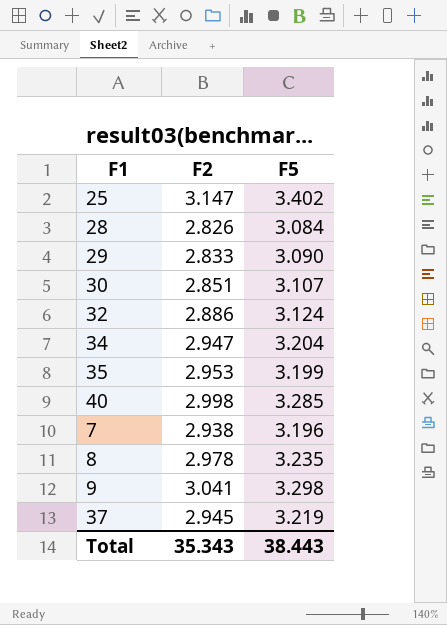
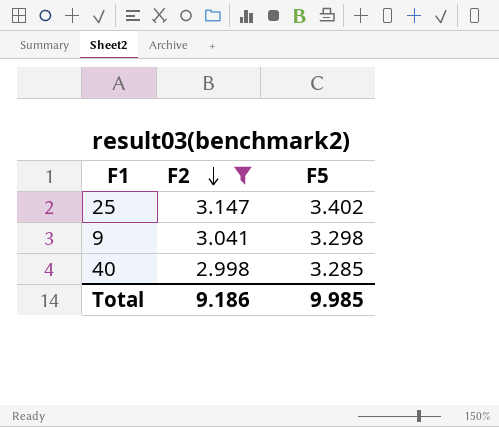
filter: none -> F2 >= 2.998
row order: none -> F2 descending
Total | F2: 35.343 -> 9.186
Total | F5: 38.443 -> 9.985

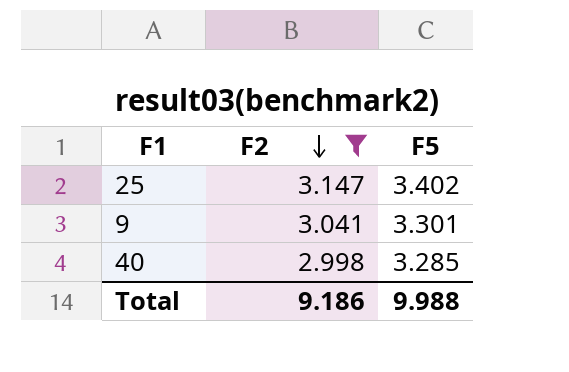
9 | F5: 3.298 -> 3.301
Total | F5: 9.985 -> 9.988

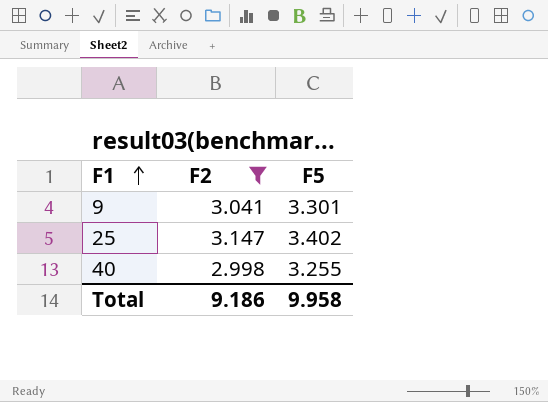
row order: F2 descending -> F1 ascending
40 | F5: 3.285 -> 3.255
Total | F5: 9.988 -> 9.958

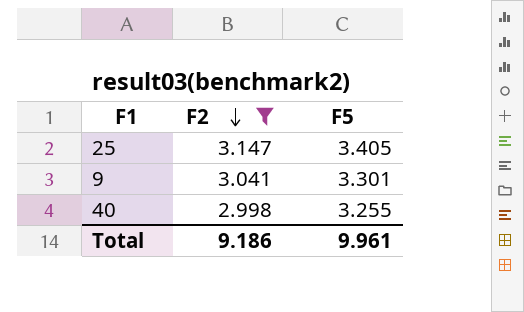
row order: F1 ascending -> F2 descending
25 | F5: 3.402 -> 3.405
Total | F5: 9.958 -> 9.961

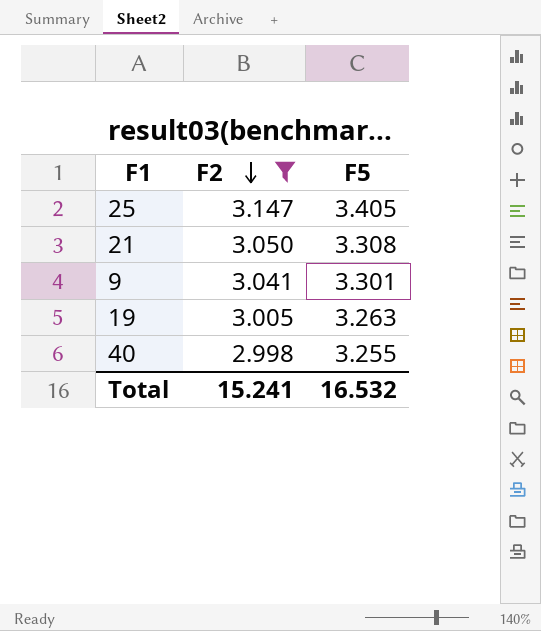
row 21: none -> 3.050 | 3.308
row 19: none -> 3.005 | 3.263
Total | F2: 9.186 -> 15.241
Total | F5: 9.961 -> 16.532

